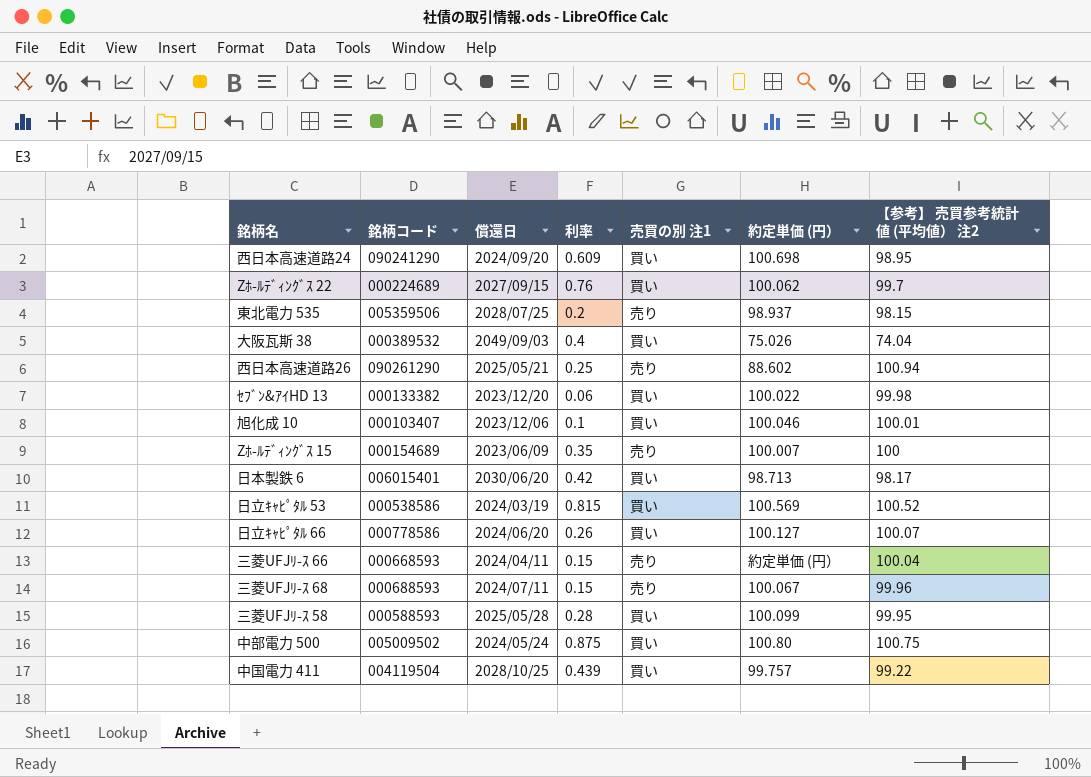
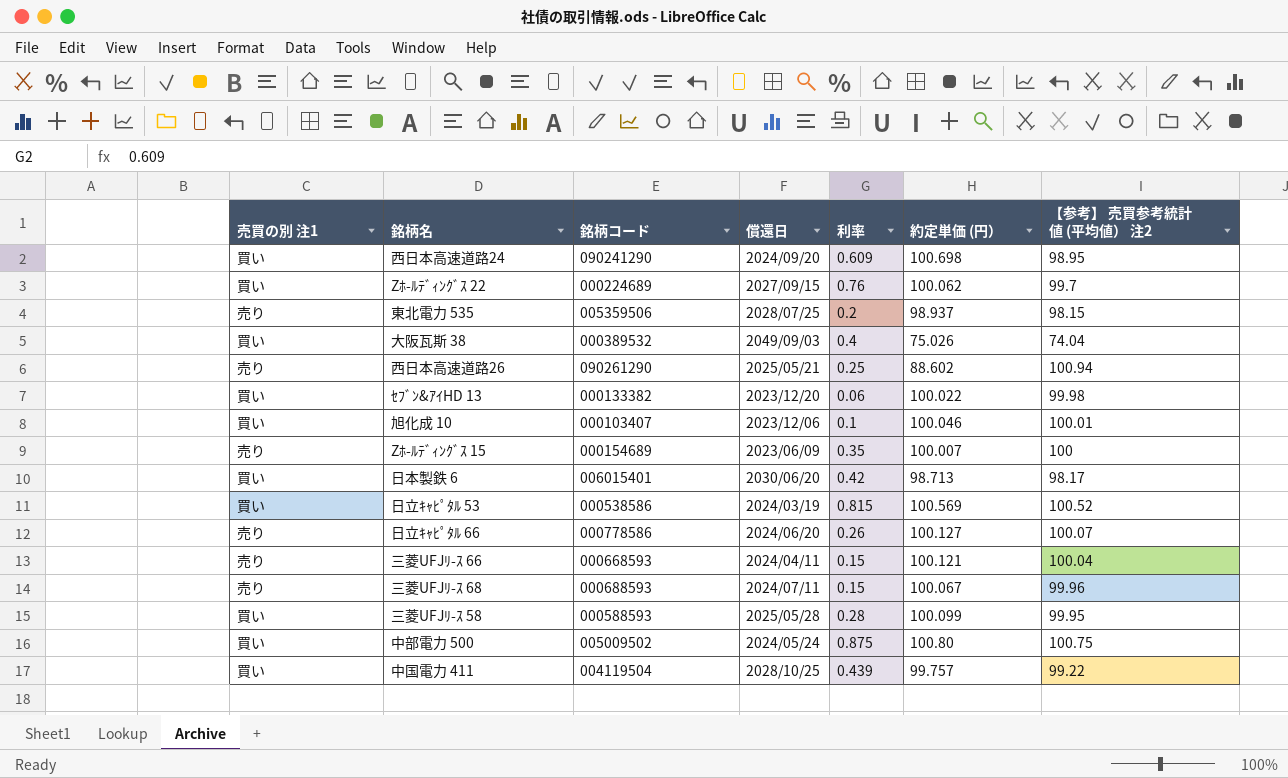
column 売買の別 注1 | position: 5 -> 1
日立ｷｬﾋﾟﾀﾙ 66 | 売買の別 注1: 買い -> 売り
三菱UFJﾘ-ｽ 66 | 約定単価 (円）: 約定単価 (円） -> 100.121

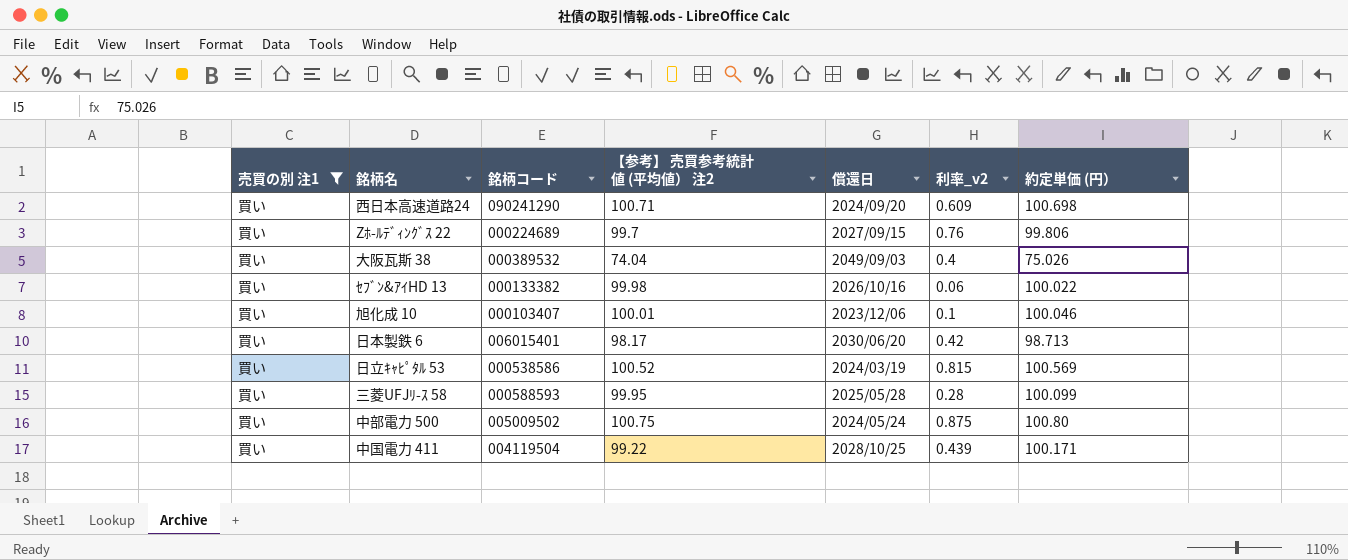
filter: none -> 売買の別 注1 = 買い
column 【参考】 売買参考統計値 (平均値） 注2 | position: 7 -> 4
column name: 利率 -> 利率_v2
西日本高速道路24 | 【参考】 売買参考統計値 (平均値） 注2: 98.95 -> 100.71
Zﾎ-ﾙﾃﾞｨﾝｸﾞｽ 22 | 約定単価 (円）: 100.062 -> 99.806
ｾﾌﾞﾝ&ｱｲHD 13 | 償還日: 2023/12/20 -> 2026/10/16
中国電力 411 | 約定単価 (円）: 99.757 -> 100.171

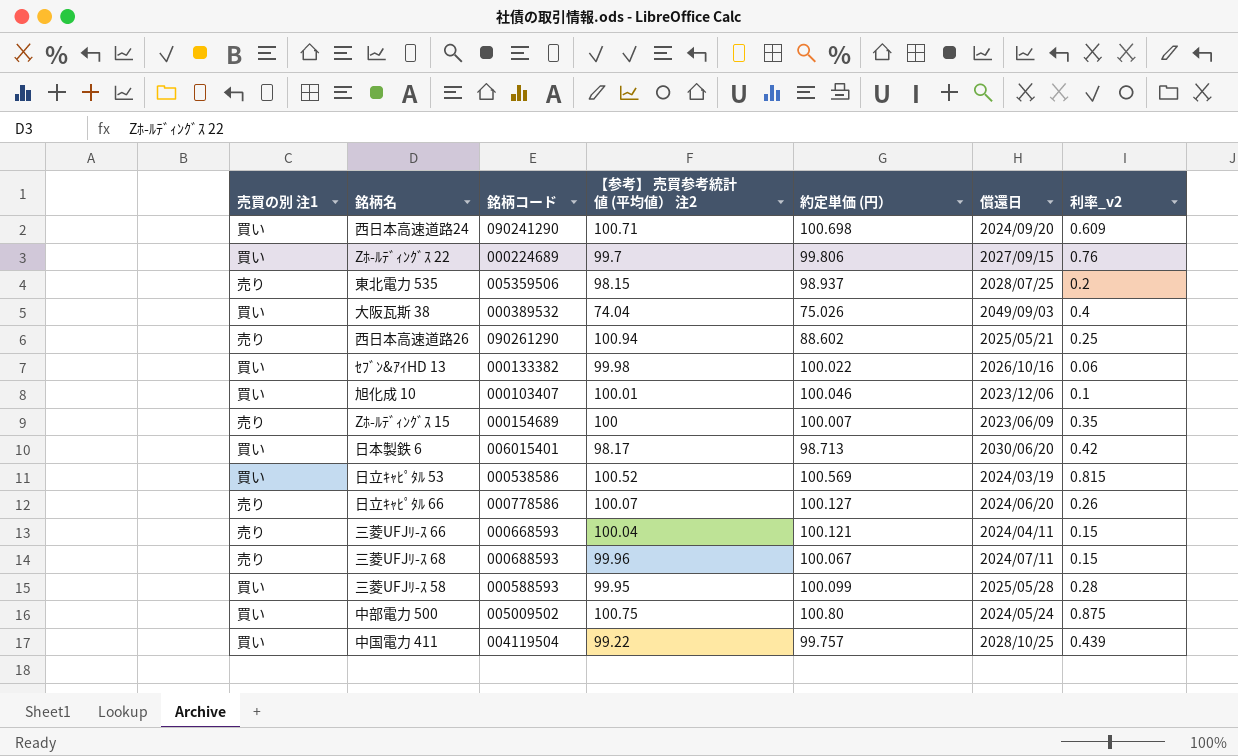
filter: 売買の別 注1 = 買い -> none
column 約定単価 (円） | position: 7 -> 5
中国電力 411 | 約定単価 (円）: 100.171 -> 99.757

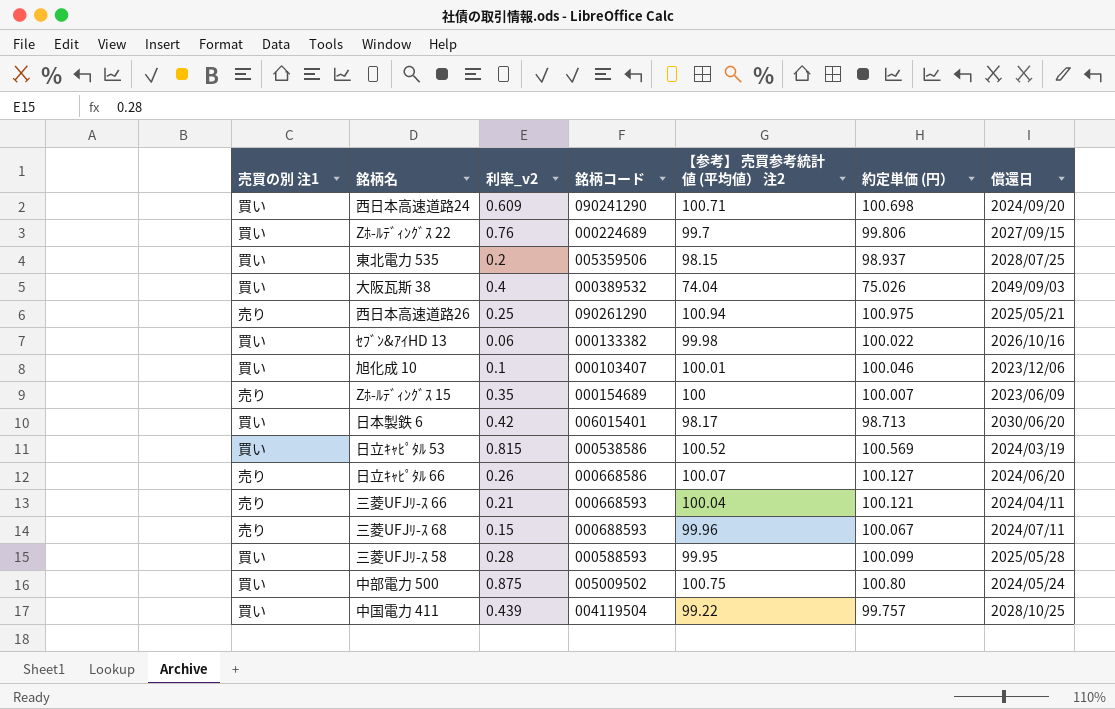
column 利率_v2 | position: 7 -> 3
東北電力 535 | 売買の別 注1: 売り -> 買い
西日本高速道路26 | 約定単価 (円）: 88.602 -> 100.975
日立ｷｬﾋﾟﾀﾙ 66 | 銘柄コード: 000778586 -> 000668586
三菱UFJﾘ-ｽ 66 | 利率_v2: 0.15 -> 0.21

